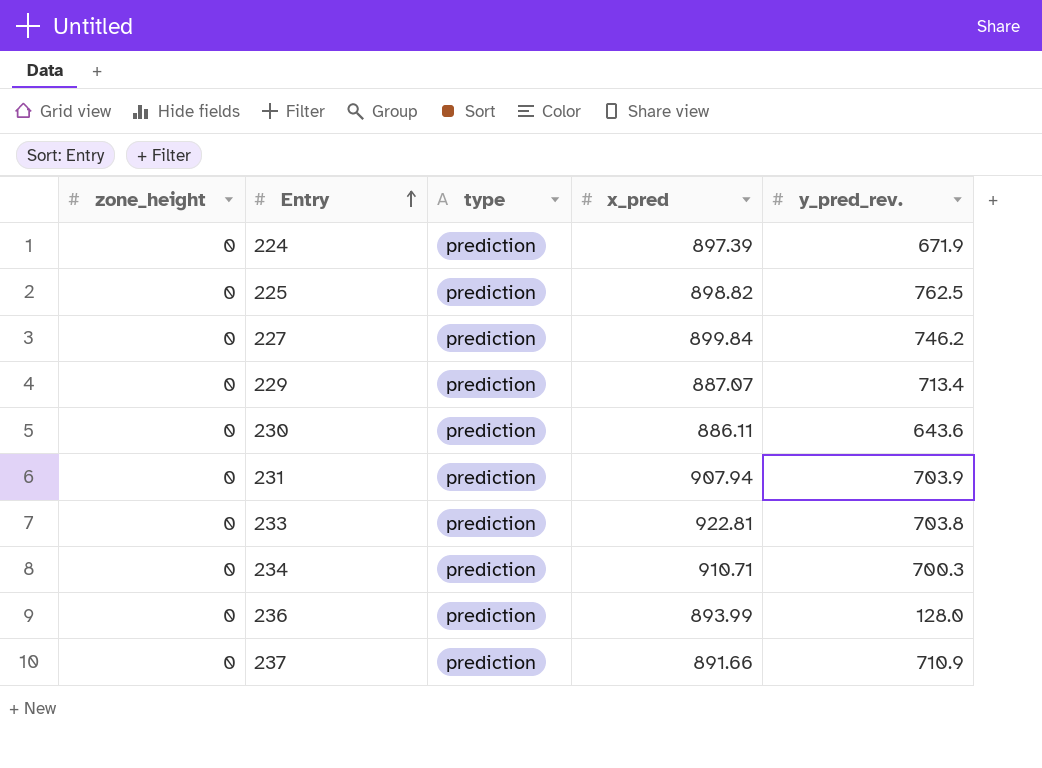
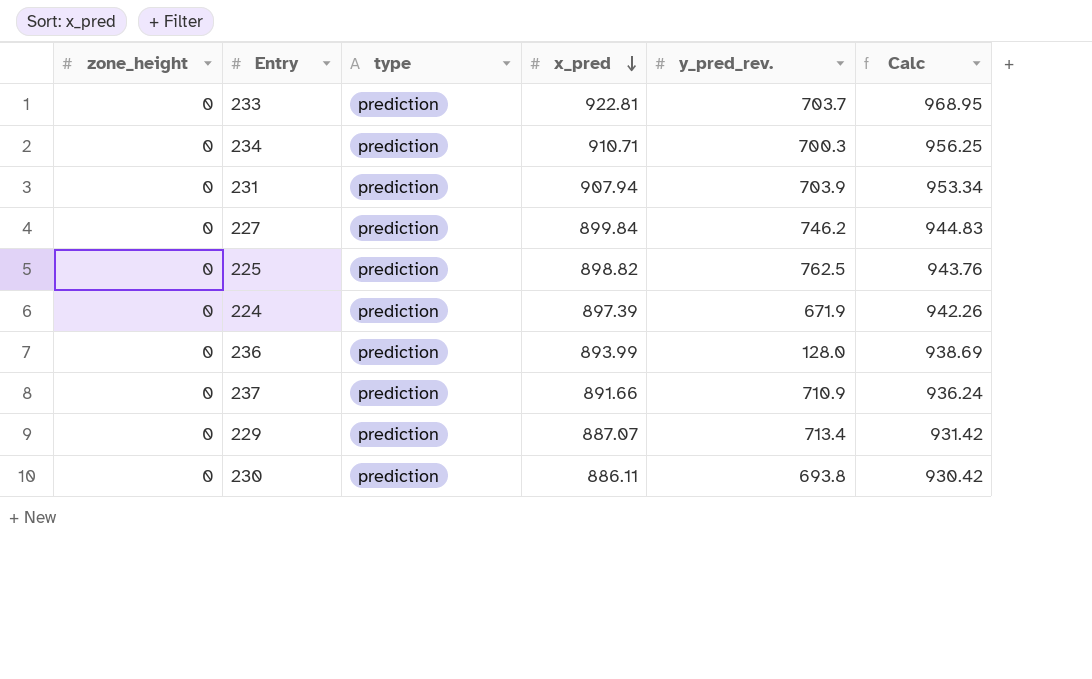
row order: Entry ascending -> x_pred descending
column Calc | formula: none -> [x_pred] * 1.05
233 | y_pred_rev.: 703.8 -> 703.7
230 | y_pred_rev.: 643.6 -> 693.8

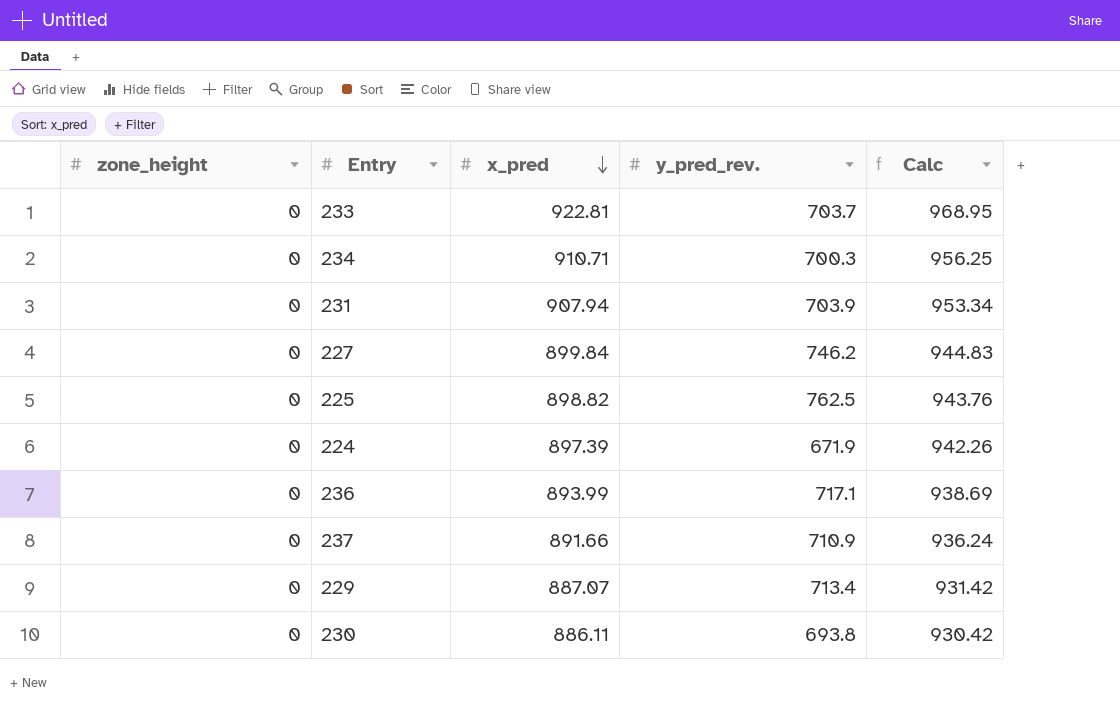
column type | position: 3 -> none
236 | y_pred_rev.: 128.0 -> 717.1

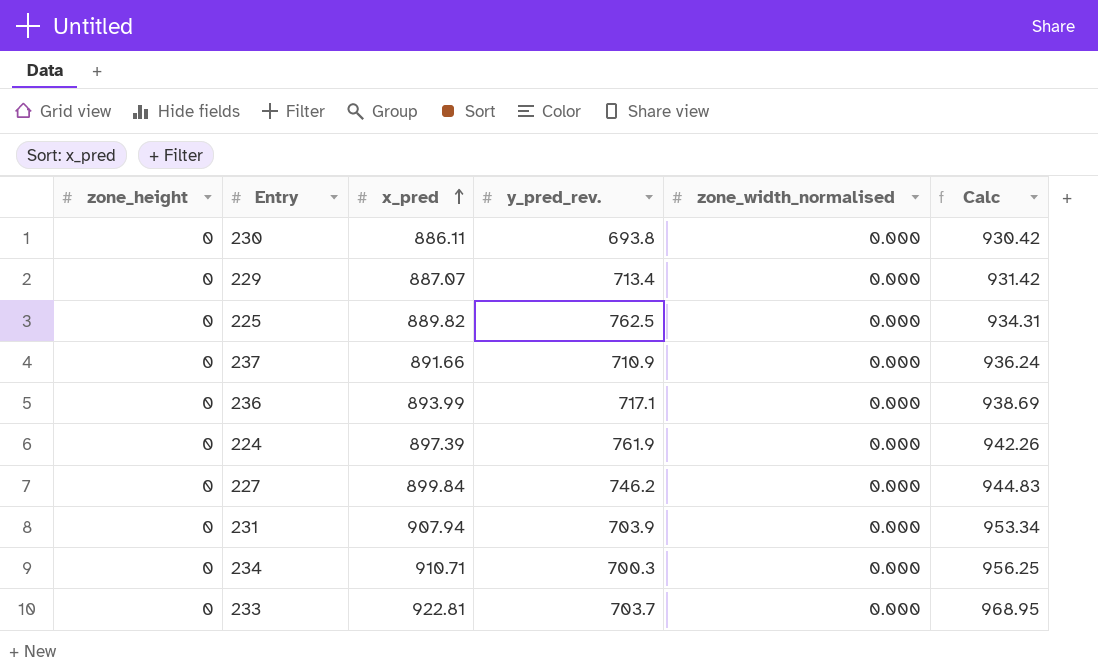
row order: x_pred descending -> x_pred ascending
column zone_width_normalised | position: none -> 5
225 | x_pred: 898.82 -> 889.82
225 | Calc: 943.76 -> 934.31
224 | y_pred_rev.: 671.9 -> 761.9

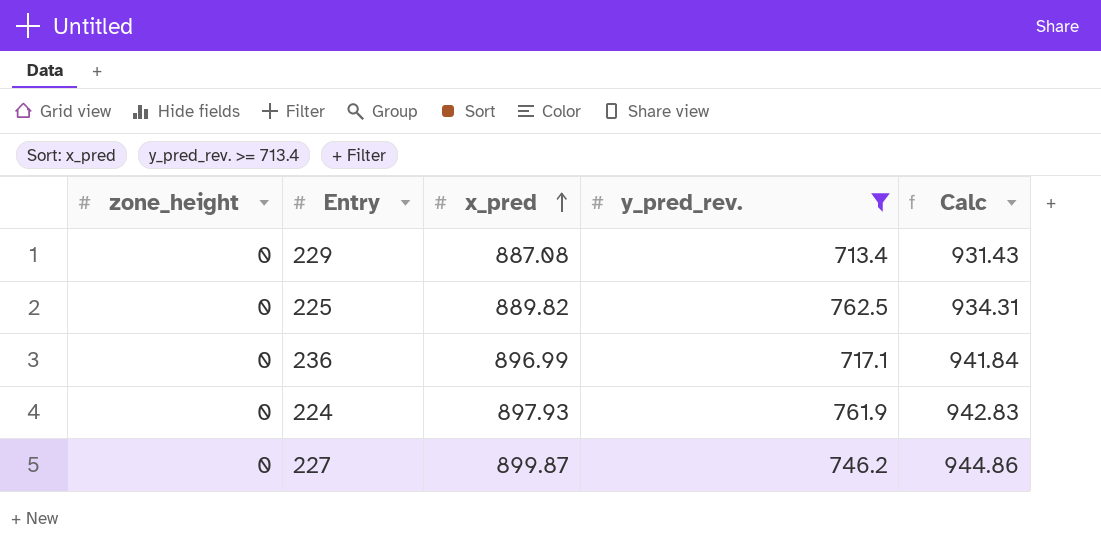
filter: none -> y_pred_rev. >= 713.4
column zone_width_normalised | position: 5 -> none
229 | x_pred: 887.07 -> 887.08
229 | Calc: 931.42 -> 931.43
236 | x_pred: 893.99 -> 896.99
236 | Calc: 938.69 -> 941.84
224 | x_pred: 897.39 -> 897.93
224 | Calc: 942.26 -> 942.83
227 | x_pred: 899.84 -> 899.87
227 | Calc: 944.83 -> 944.86

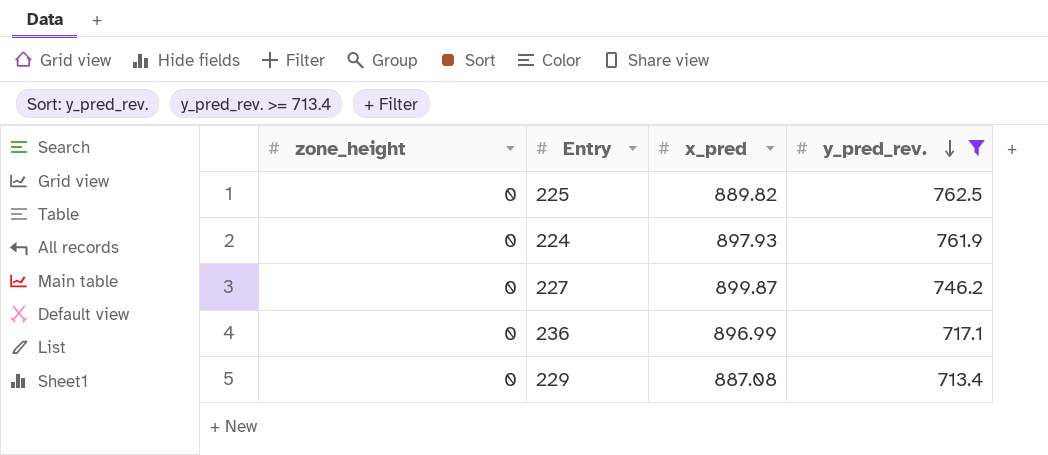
row order: x_pred ascending -> y_pred_rev. descending
column Calc | formula: [x_pred] * 1.05 -> none

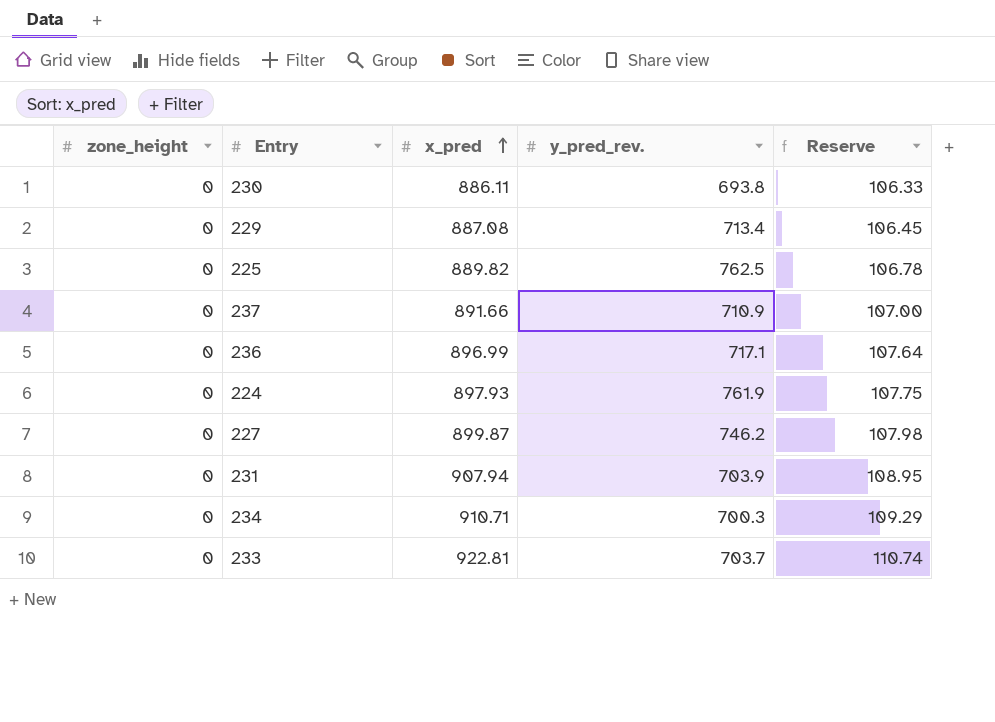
filter: y_pred_rev. >= 713.4 -> none
row order: y_pred_rev. descending -> x_pred ascending
column Reserve | formula: none -> [x_pred] * 0.12

